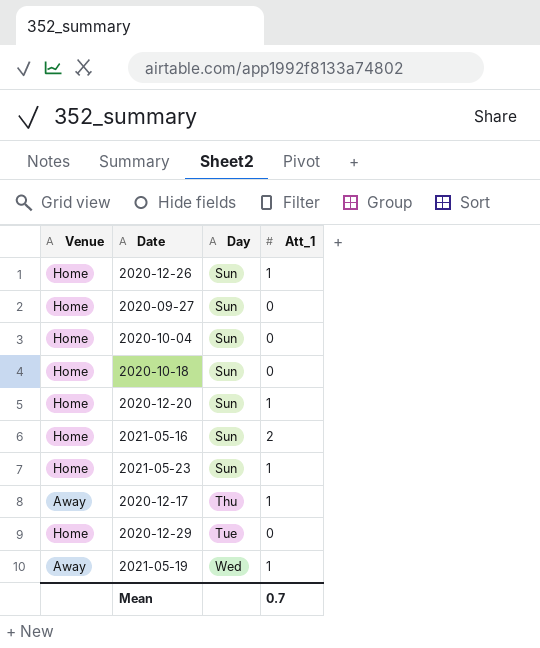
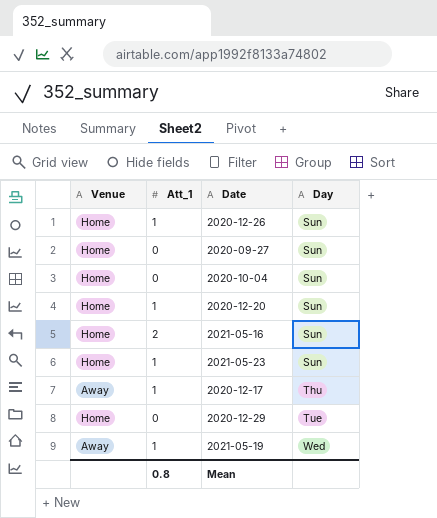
column Att_1 | position: 4 -> 2
row 2020-10-18: Home | Sun | 0 -> none
Mean | Att_1: 0.7 -> 0.8

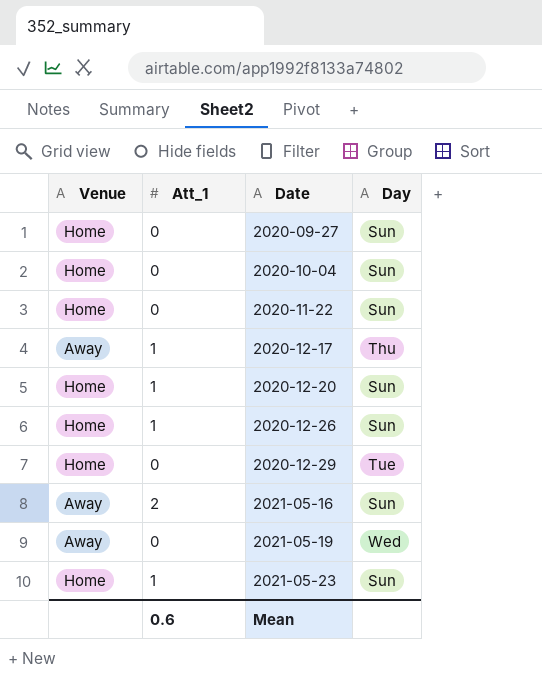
row order: Day ascending -> Date ascending
row 2020-11-22: none -> Home | 0 | Sun
2021-05-16 | Venue: Home -> Away
2021-05-19 | Att_1: 1 -> 0
Mean | Att_1: 0.8 -> 0.6

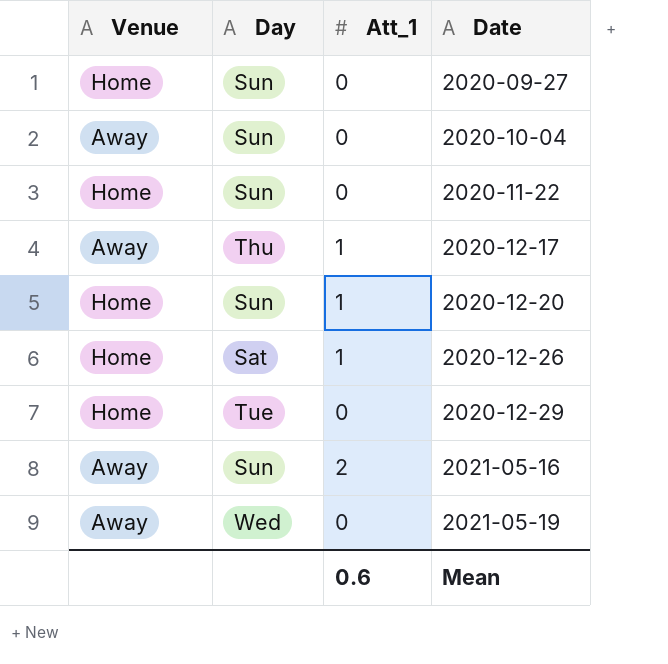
column Day | position: 4 -> 2
row 2021-05-23: Home | 1 | Sun -> none
2020-10-04 | Venue: Home -> Away
2020-12-26 | Day: Sun -> Sat

